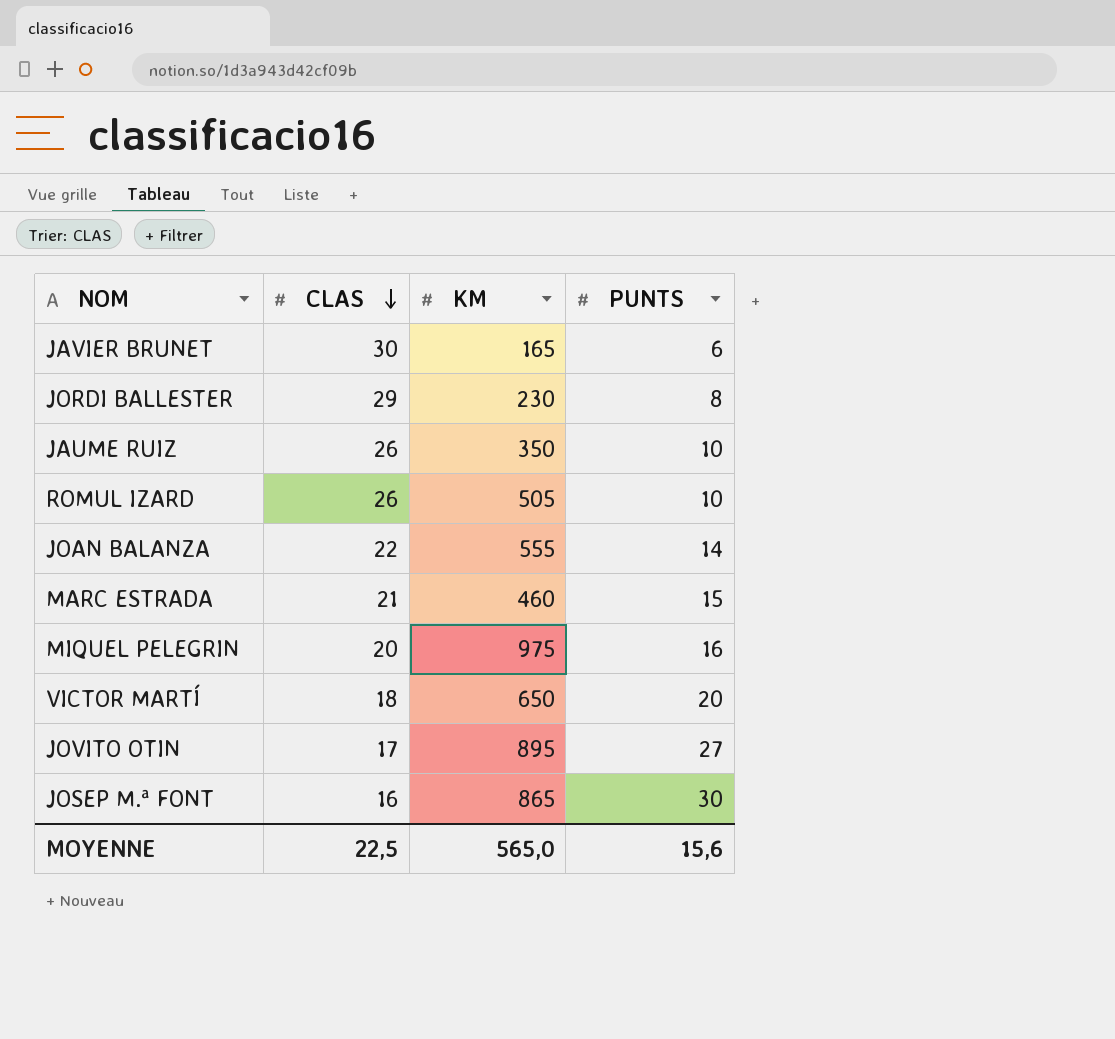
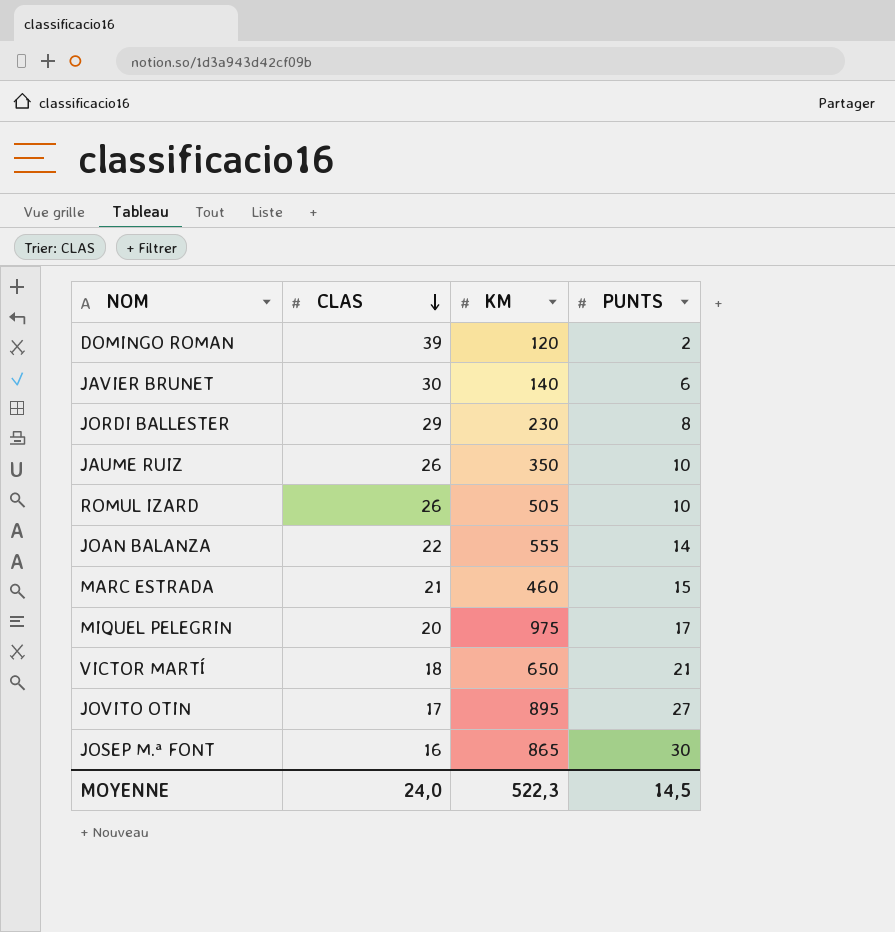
row DOMINGO ROMAN: none -> 39 | 120 | 2
JAVIER BRUNET | KM: 165 -> 140
MIQUEL PELEGRIN | PUNTS: 16 -> 17
VICTOR MARTÍ | PUNTS: 20 -> 21
MOYENNE | CLAS: 22,5 -> 24,0
MOYENNE | KM: 565,0 -> 522,3
MOYENNE | PUNTS: 15,6 -> 14,5

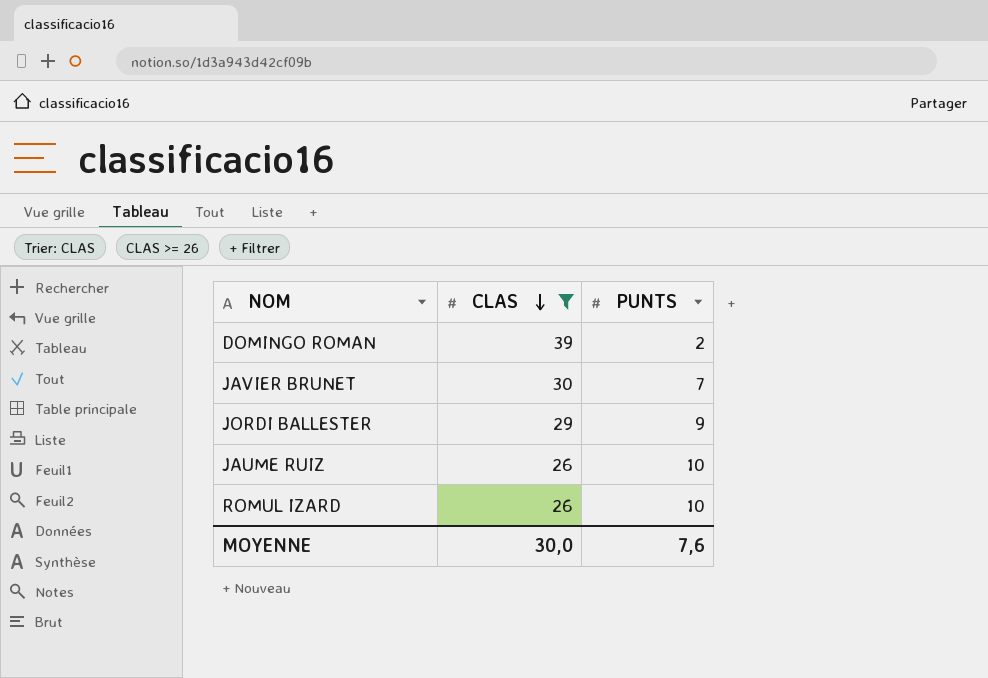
filter: none -> CLAS >= 26
column KM | position: 3 -> none
JAVIER BRUNET | PUNTS: 6 -> 7
JORDI BALLESTER | PUNTS: 8 -> 9
MOYENNE | CLAS: 24,0 -> 30,0
MOYENNE | PUNTS: 14,5 -> 7,6

